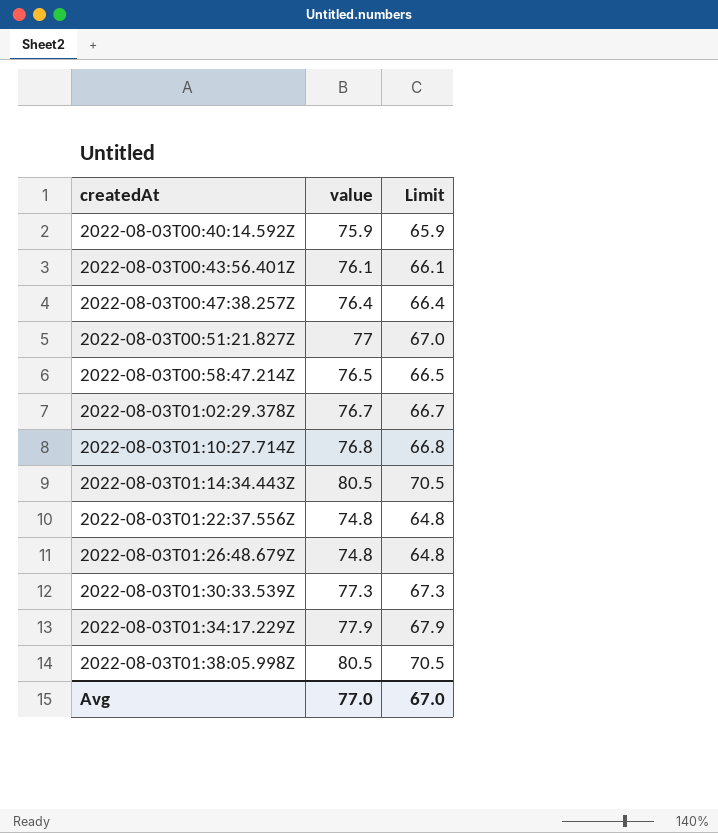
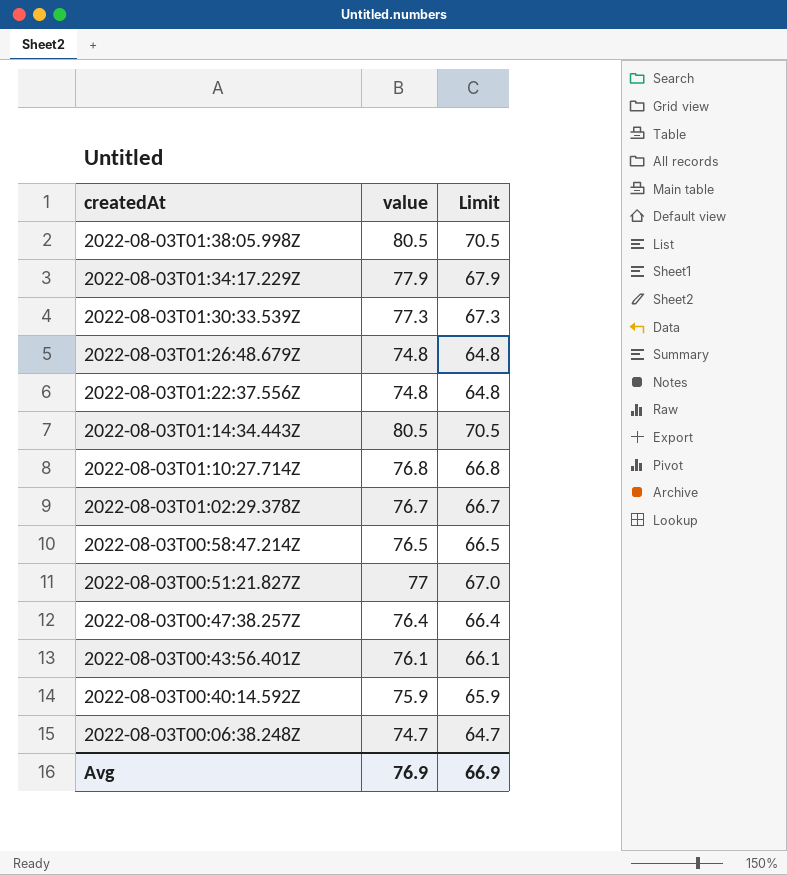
row order: createdAt ascending -> createdAt descending
row 2022-08-03T00:06:38.248Z: none -> 74.7 | 64.7
Avg | value: 77.0 -> 76.9
Avg | Limit: 67.0 -> 66.9

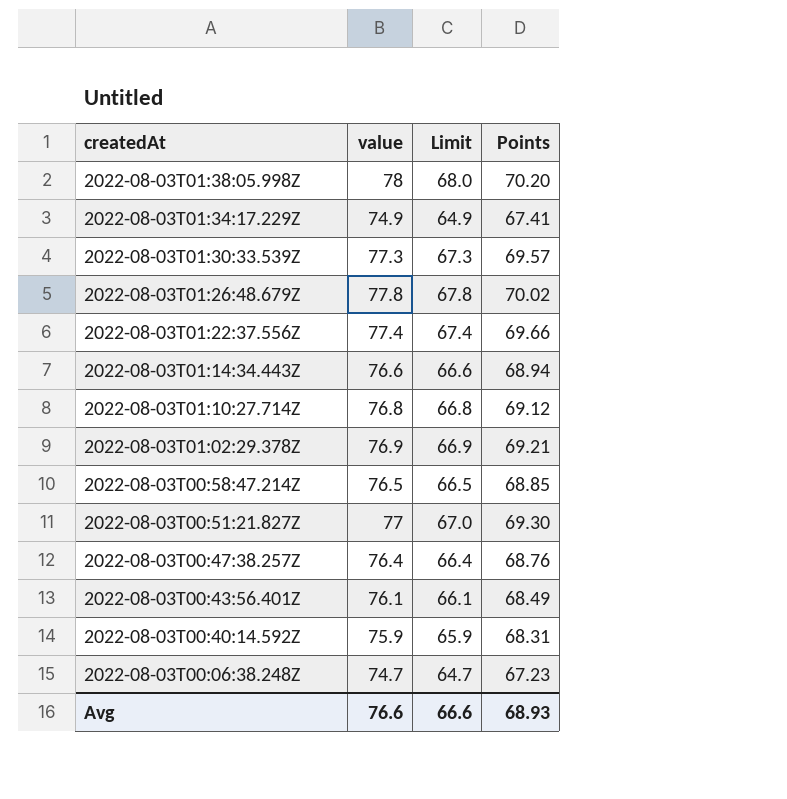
column Points | formula: none -> [value] * 0.9
2022-08-03T01:38:05.998Z | value: 80.5 -> 78
2022-08-03T01:38:05.998Z | Limit: 70.5 -> 68.0
2022-08-03T01:34:17.229Z | value: 77.9 -> 74.9
2022-08-03T01:34:17.229Z | Limit: 67.9 -> 64.9
2022-08-03T01:26:48.679Z | value: 74.8 -> 77.8
2022-08-03T01:26:48.679Z | Limit: 64.8 -> 67.8
2022-08-03T01:22:37.556Z | value: 74.8 -> 77.4
2022-08-03T01:22:37.556Z | Limit: 64.8 -> 67.4
2022-08-03T01:14:34.443Z | value: 80.5 -> 76.6
2022-08-03T01:14:34.443Z | Limit: 70.5 -> 66.6
2022-08-03T01:02:29.378Z | value: 76.7 -> 76.9
2022-08-03T01:02:29.378Z | Limit: 66.7 -> 66.9
Avg | value: 76.9 -> 76.6
Avg | Limit: 66.9 -> 66.6

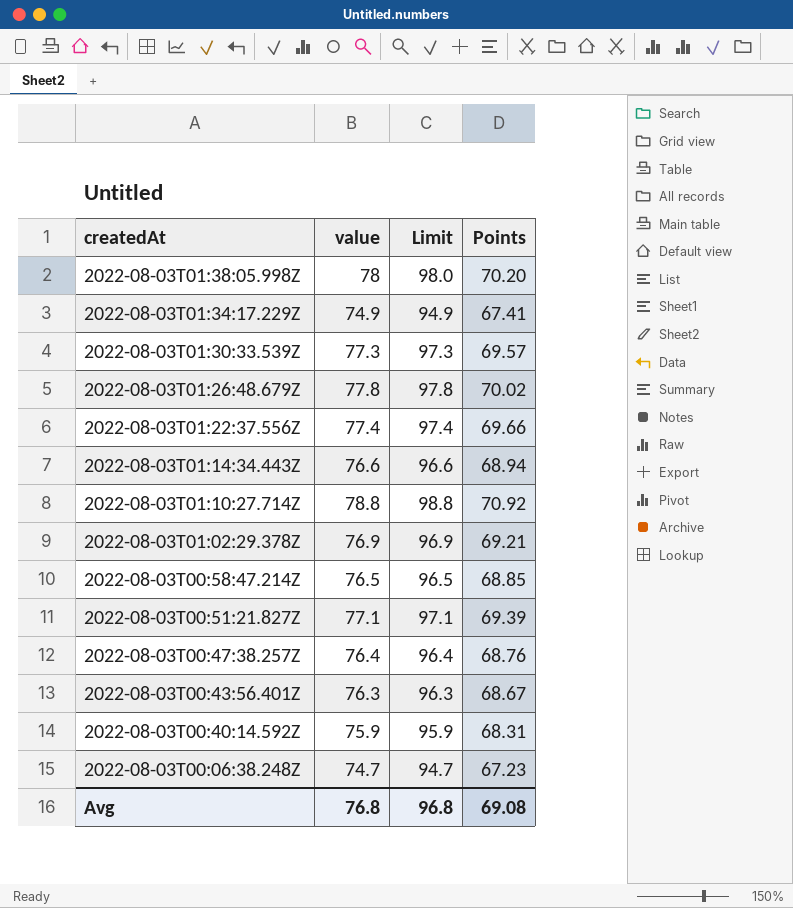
column Limit | formula: [value] - 10 -> [value] + 20
2022-08-03T01:10:27.714Z | value: 76.8 -> 78.8
2022-08-03T01:10:27.714Z | Points: 69.12 -> 70.92
2022-08-03T00:51:21.827Z | value: 77 -> 77.1
2022-08-03T00:51:21.827Z | Points: 69.30 -> 69.39
2022-08-03T00:43:56.401Z | value: 76.1 -> 76.3
2022-08-03T00:43:56.401Z | Points: 68.49 -> 68.67
Avg | value: 76.6 -> 76.8
Avg | Limit: 66.6 -> 96.8
Avg | Points: 68.93 -> 69.08

